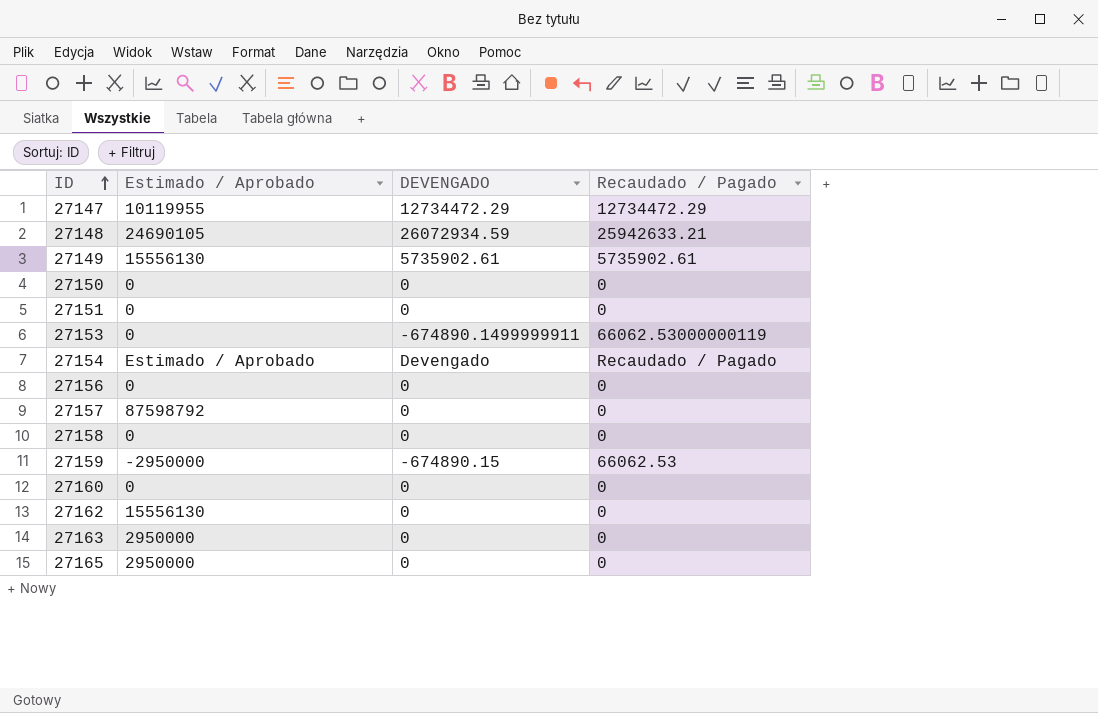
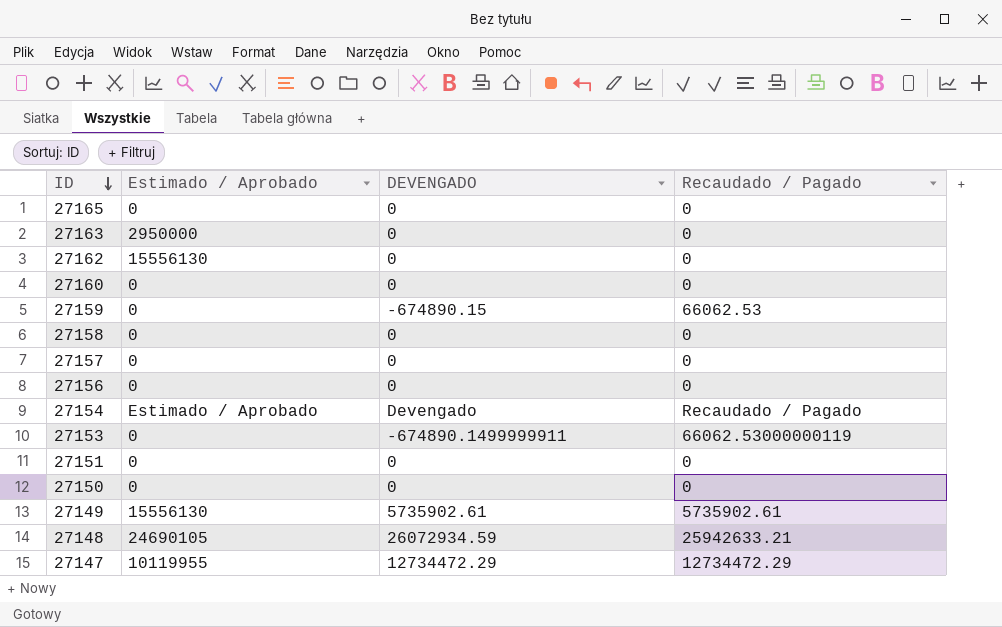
row order: ID ascending -> ID descending
27165 | Estimado / Aprobado: 2950000 -> 0
27159 | Estimado / Aprobado: -2950000 -> 0
27157 | Estimado / Aprobado: 87598792 -> 0

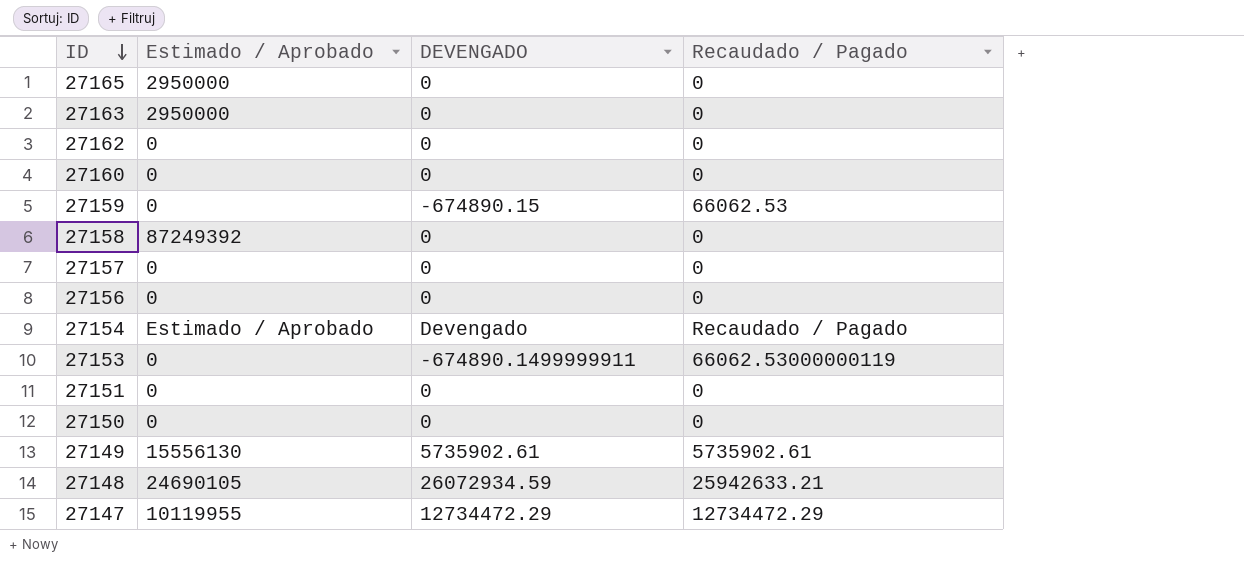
27165 | Estimado / Aprobado: 0 -> 2950000
27162 | Estimado / Aprobado: 15556130 -> 0
27158 | Estimado / Aprobado: 0 -> 87249392

